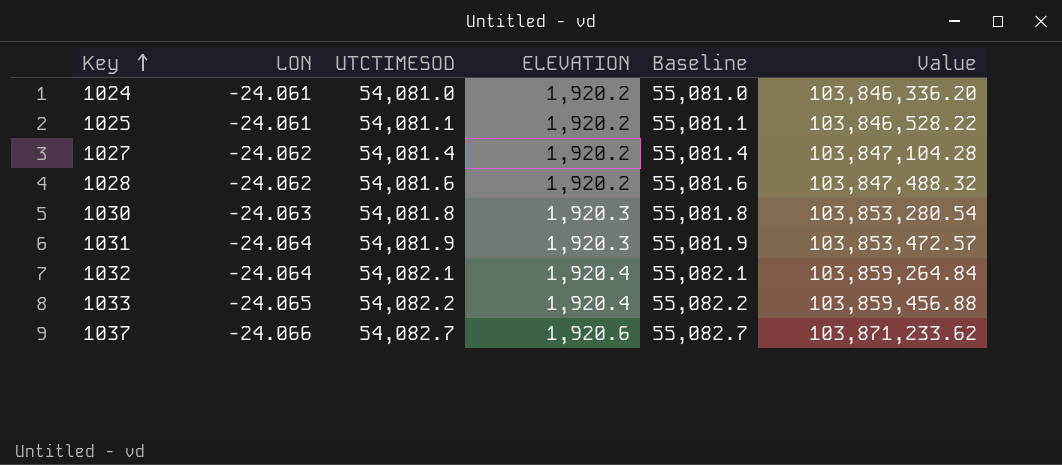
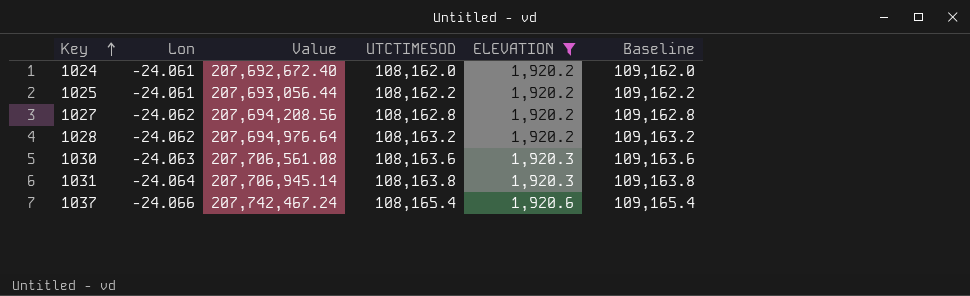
filter: none -> ELEVATION != 1,920.4
column name: LON -> Lon
column Value | position: 6 -> 3
1024 | Value: 103,846,336.20 -> 207,692,672.40
1024 | UTCTIMESOD: 54,081.0 -> 108,162.0
1024 | Baseline: 55,081.0 -> 109,162.0
1025 | Value: 103,846,528.22 -> 207,693,056.44
1025 | UTCTIMESOD: 54,081.1 -> 108,162.2
1025 | Baseline: 55,081.1 -> 109,162.2
1027 | Value: 103,847,104.28 -> 207,694,208.56
1027 | UTCTIMESOD: 54,081.4 -> 108,162.8
1027 | Baseline: 55,081.4 -> 109,162.8
1028 | Value: 103,847,488.32 -> 207,694,976.64
1028 | UTCTIMESOD: 54,081.6 -> 108,163.2
1028 | Baseline: 55,081.6 -> 109,163.2
1030 | Value: 103,853,280.54 -> 207,706,561.08
1030 | UTCTIMESOD: 54,081.8 -> 108,163.6
1030 | Baseline: 55,081.8 -> 109,163.6
1031 | Value: 103,853,472.57 -> 207,706,945.14
1031 | UTCTIMESOD: 54,081.9 -> 108,163.8
1031 | Baseline: 55,081.9 -> 109,163.8
1037 | Value: 103,871,233.62 -> 207,742,467.24
1037 | UTCTIMESOD: 54,082.7 -> 108,165.4
1037 | Baseline: 55,082.7 -> 109,165.4

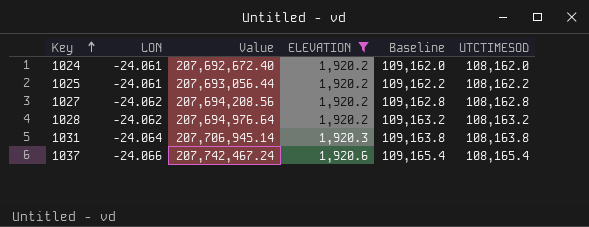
column name: Lon -> LON
column UTCTIMESOD | position: 4 -> 6
row 1030: -24.063 | 207,706,561.08 | 108,163.6 | 1,920.3 | 109,163.6 -> none

